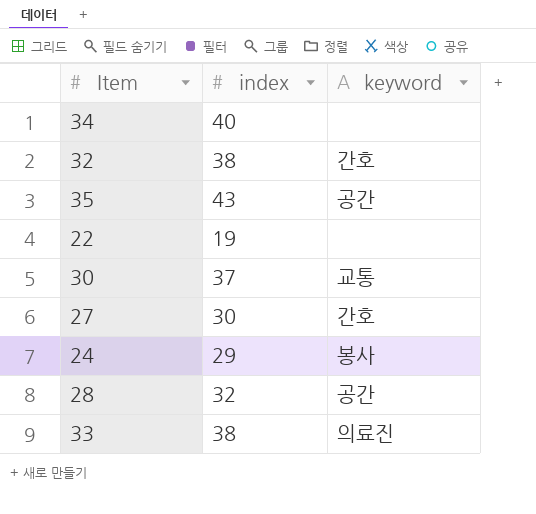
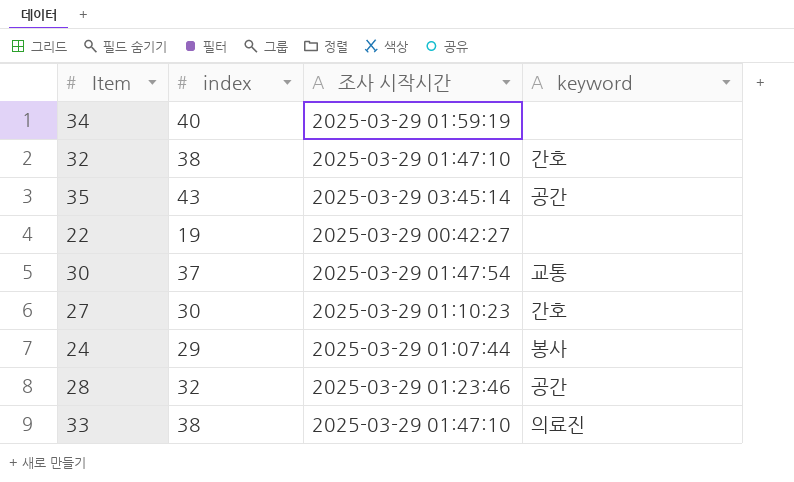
column 조사 시작시간 | position: none -> 3

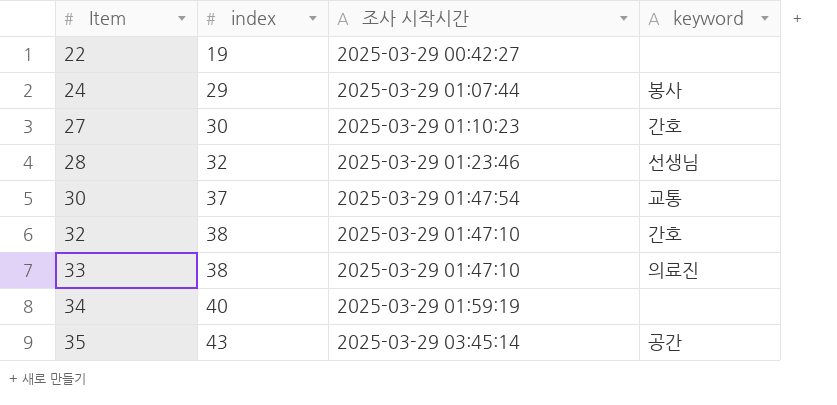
row order: none -> Item ascending
28 | keyword: 공간 -> 선생님

